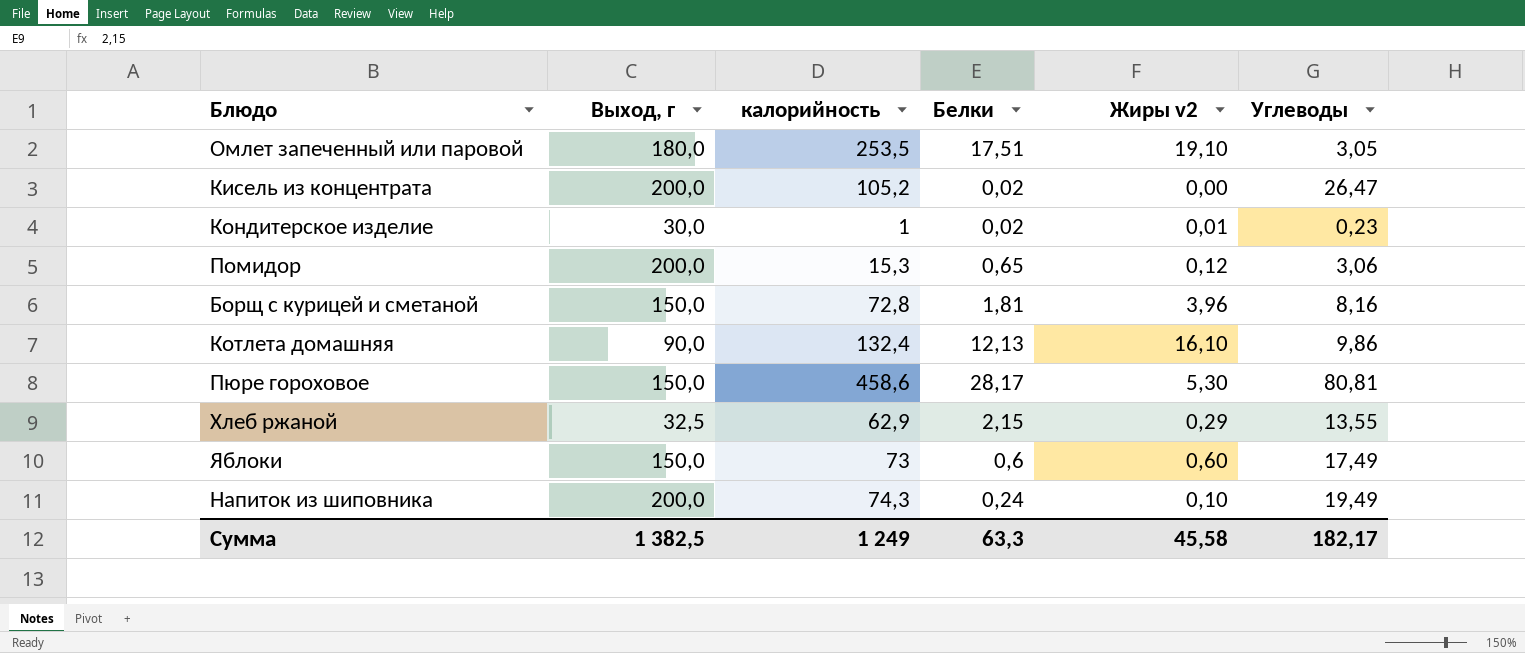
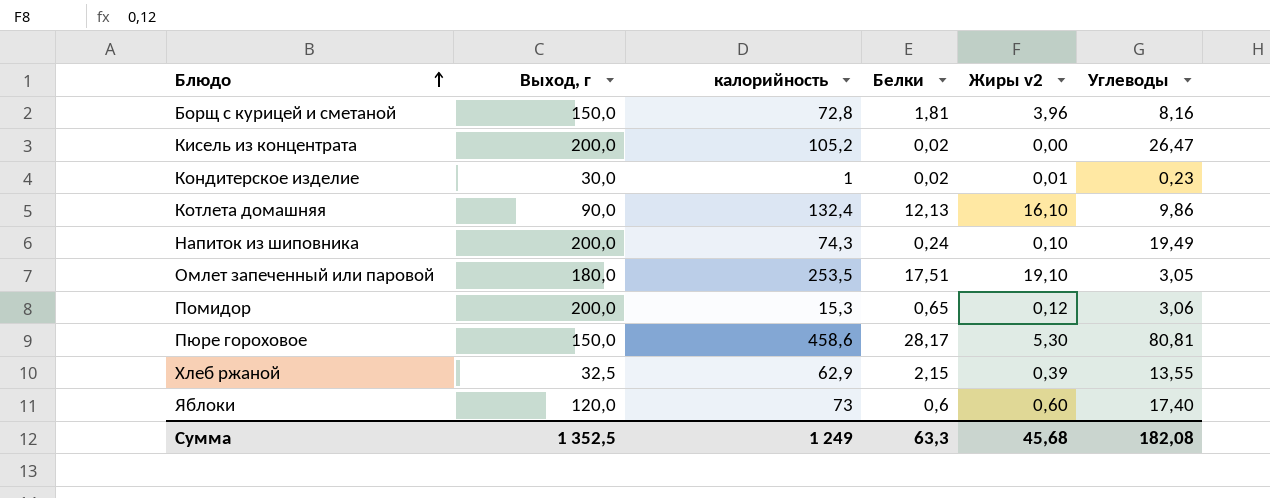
row order: none -> Блюдо ascending
Хлеб ржаной | Жиры v2: 0,29 -> 0,39
Яблоки | Выход, г: 150,0 -> 120,0
Яблоки | Углеводы: 17,49 -> 17,40
Сумма | Выход, г: 1 382,5 -> 1 352,5
Сумма | Жиры v2: 45,58 -> 45,68
Сумма | Углеводы: 182,17 -> 182,08

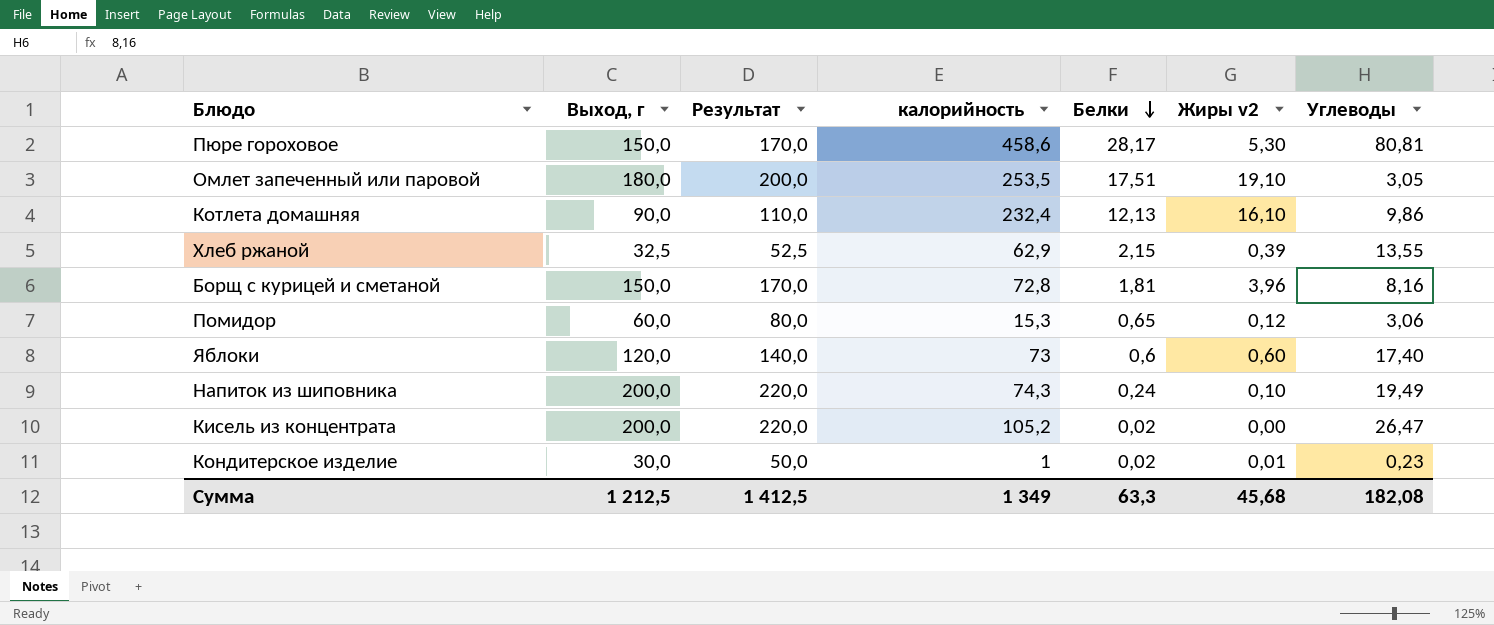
row order: Блюдо ascending -> Белки descending
column Результат | formula: none -> [Выход, г] + 20
Котлета домашняя | калорийность: 132,4 -> 232,4
Помидор | Выход, г: 200,0 -> 60,0
Сумма | Выход, г: 1 352,5 -> 1 212,5
Сумма | калорийность: 1 249 -> 1 349

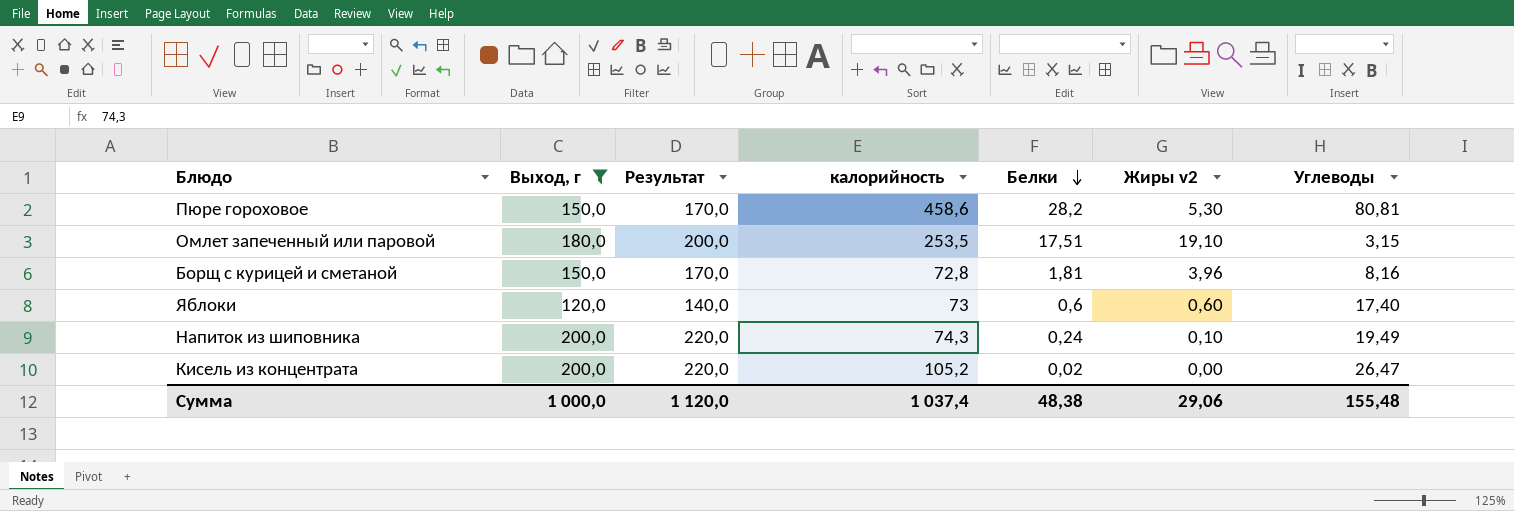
filter: none -> Выход, г >= 120,0
Пюре гороховое | Белки: 28,17 -> 28,2
Омлет запеченный или паровой | Углеводы: 3,05 -> 3,15
Сумма | Выход, г: 1 212,5 -> 1 000,0
Сумма | Результат: 1 412,5 -> 1 120,0
Сумма | калорийность: 1 349 -> 1 037,4
Сумма | Белки: 63,3 -> 48,38
Сумма | Жиры v2: 45,68 -> 29,06
Сумма | Углеводы: 182,08 -> 155,48

